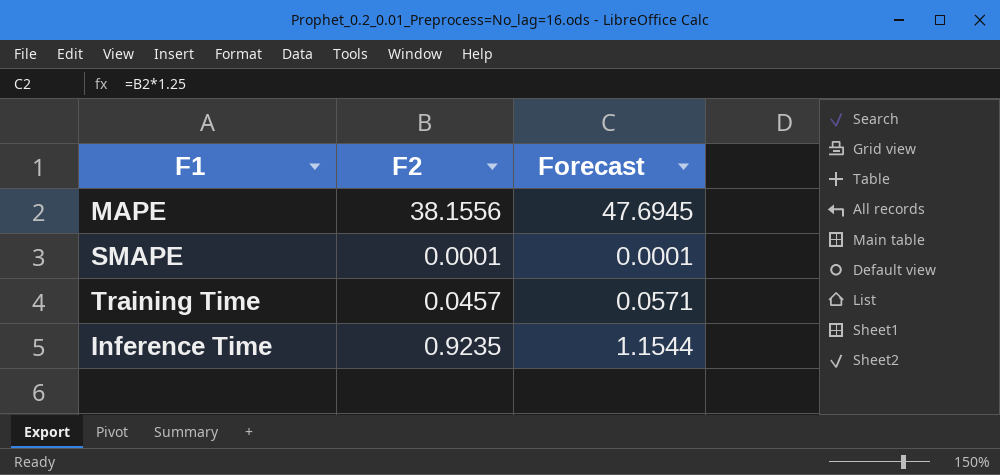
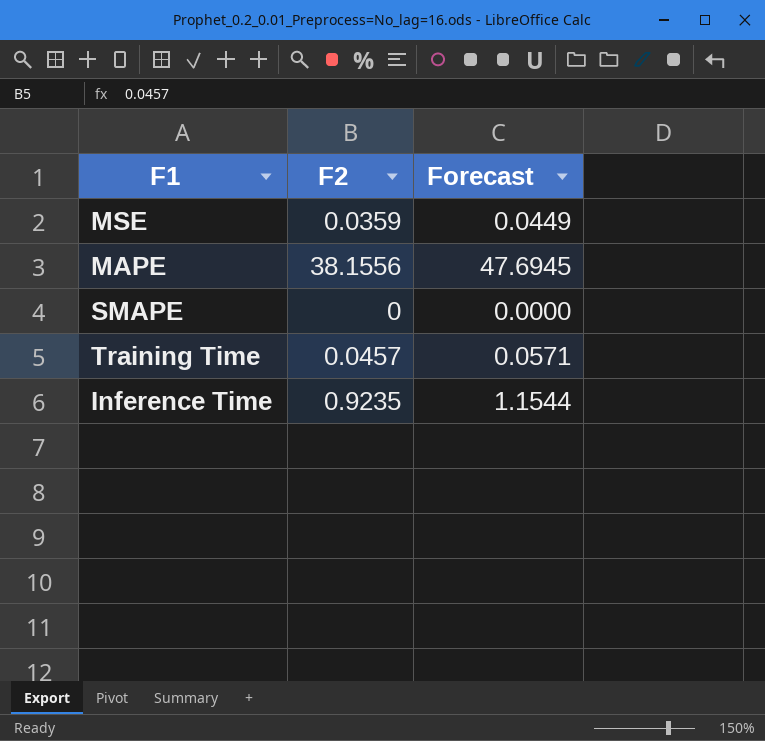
row MSE: none -> 0.0359 | 0.0449
SMAPE | F2: 0.0001 -> 0
SMAPE | Forecast: 0.0001 -> 0.0000

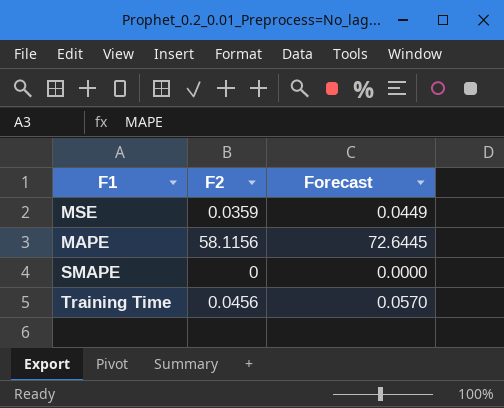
row Inference Time: 0.9235 | 1.1544 -> none
MAPE | F2: 38.1556 -> 58.1156
MAPE | Forecast: 47.6945 -> 72.6445
Training Time | F2: 0.0457 -> 0.0456
Training Time | Forecast: 0.0571 -> 0.0570

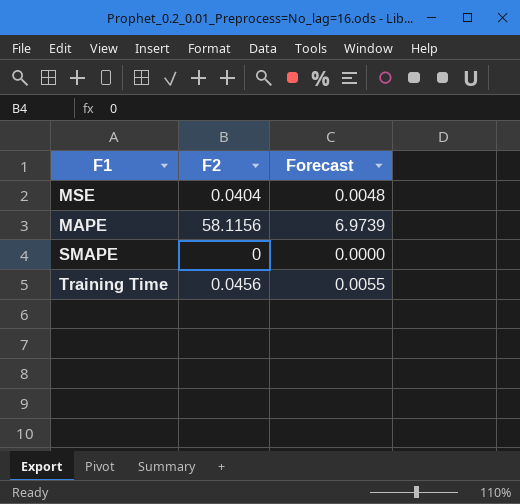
column Forecast | formula: [F2] * 1.25 -> [F2] * 0.12
MSE | F2: 0.0359 -> 0.0404

